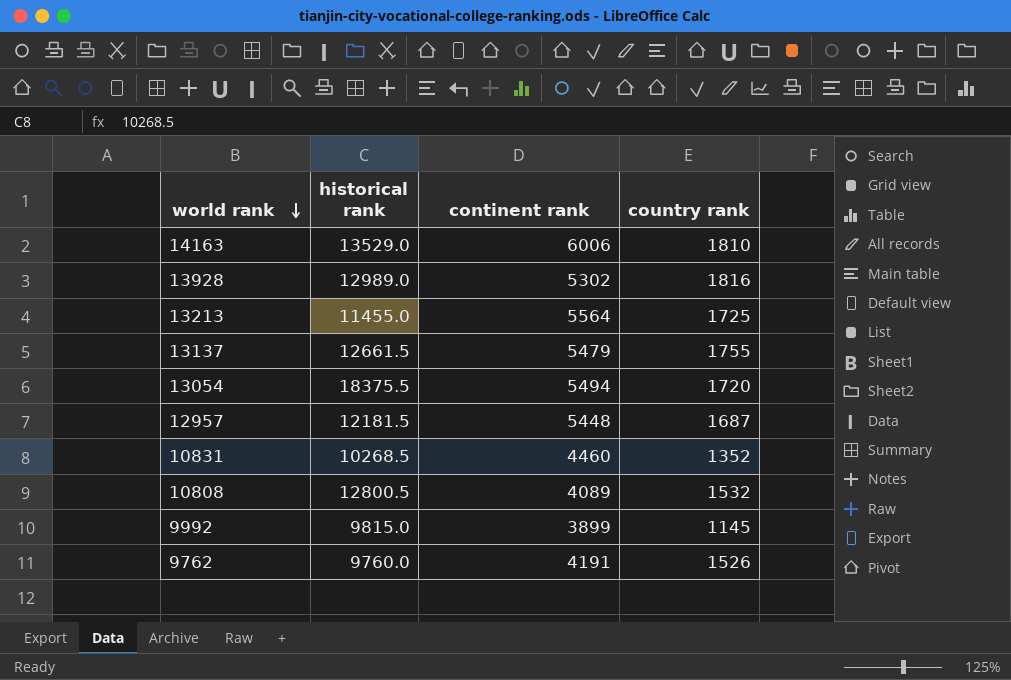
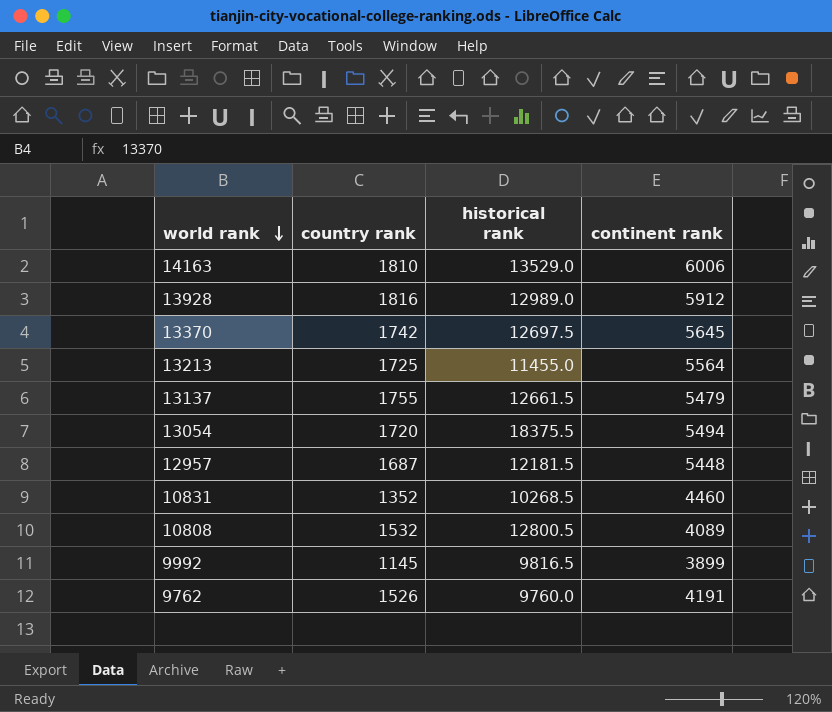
column country rank | position: 4 -> 2
13928 | continent rank: 5302 -> 5912
row 13370: none -> 1742 | 12697.5 | 5645
9992 | historical rank: 9815.0 -> 9816.5

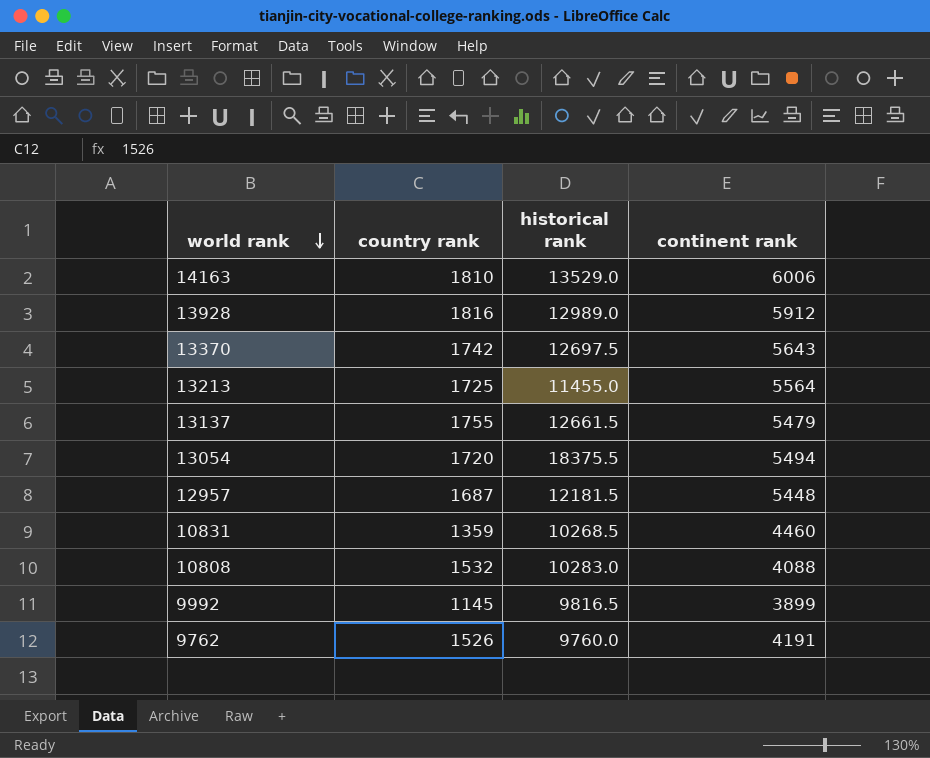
13370 | continent rank: 5645 -> 5643
10831 | country rank: 1352 -> 1359
10808 | historical rank: 12800.5 -> 10283.0
10808 | continent rank: 4089 -> 4088

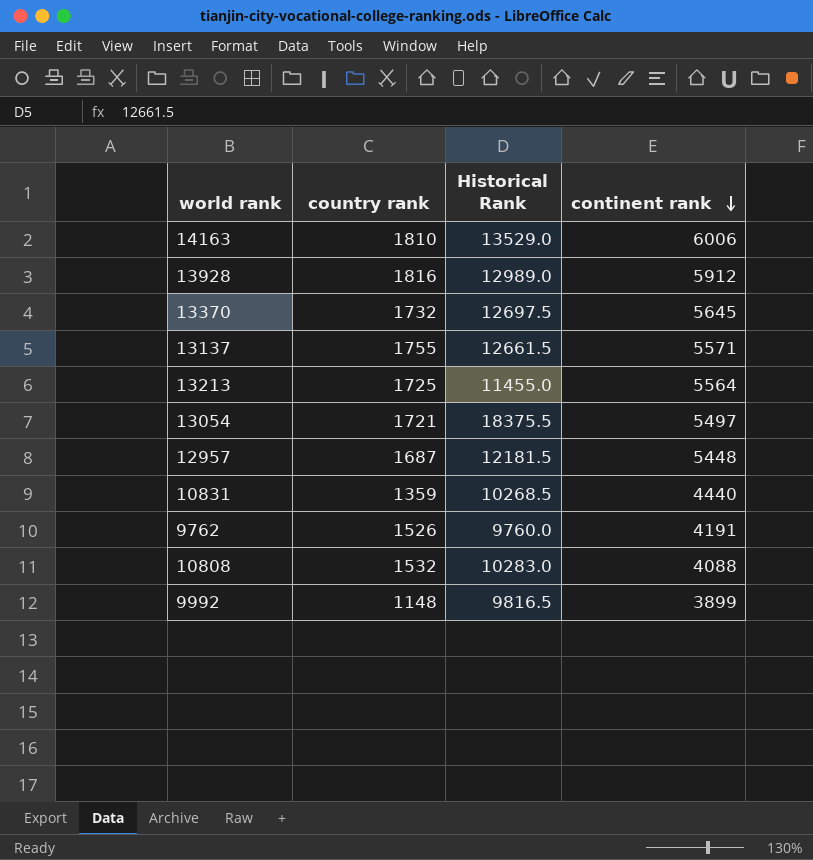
row order: world rank descending -> continent rank descending
column name: historical rank -> Historical Rank
13370 | country rank: 1742 -> 1732
13370 | continent rank: 5643 -> 5645
13137 | continent rank: 5479 -> 5571
13054 | country rank: 1720 -> 1721
13054 | continent rank: 5494 -> 5497
10831 | continent rank: 4460 -> 4440
9992 | country rank: 1145 -> 1148

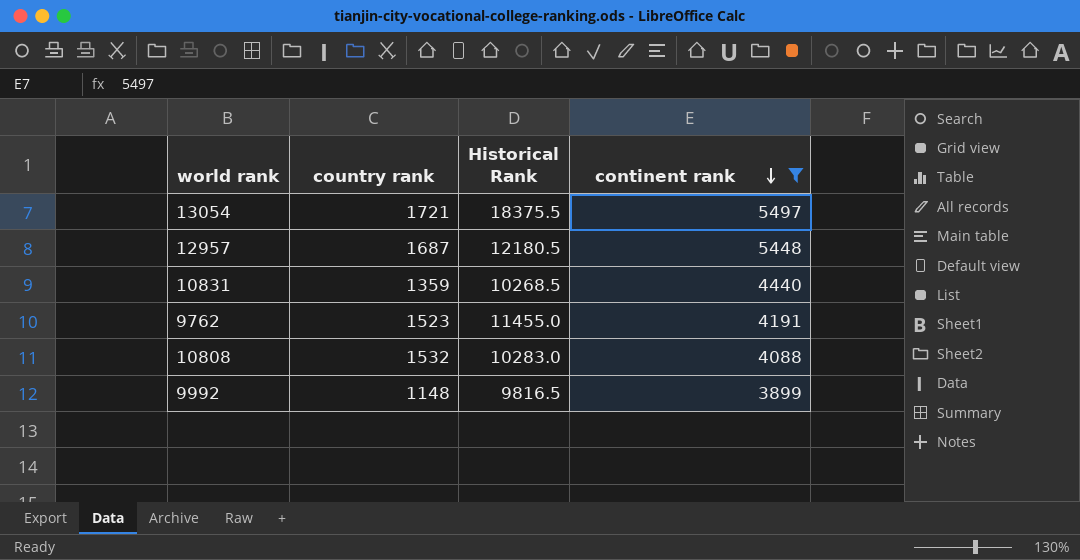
filter: none -> continent rank <= 5497
12957 | Historical Rank: 12181.5 -> 12180.5
9762 | country rank: 1526 -> 1523
9762 | Historical Rank: 9760.0 -> 11455.0

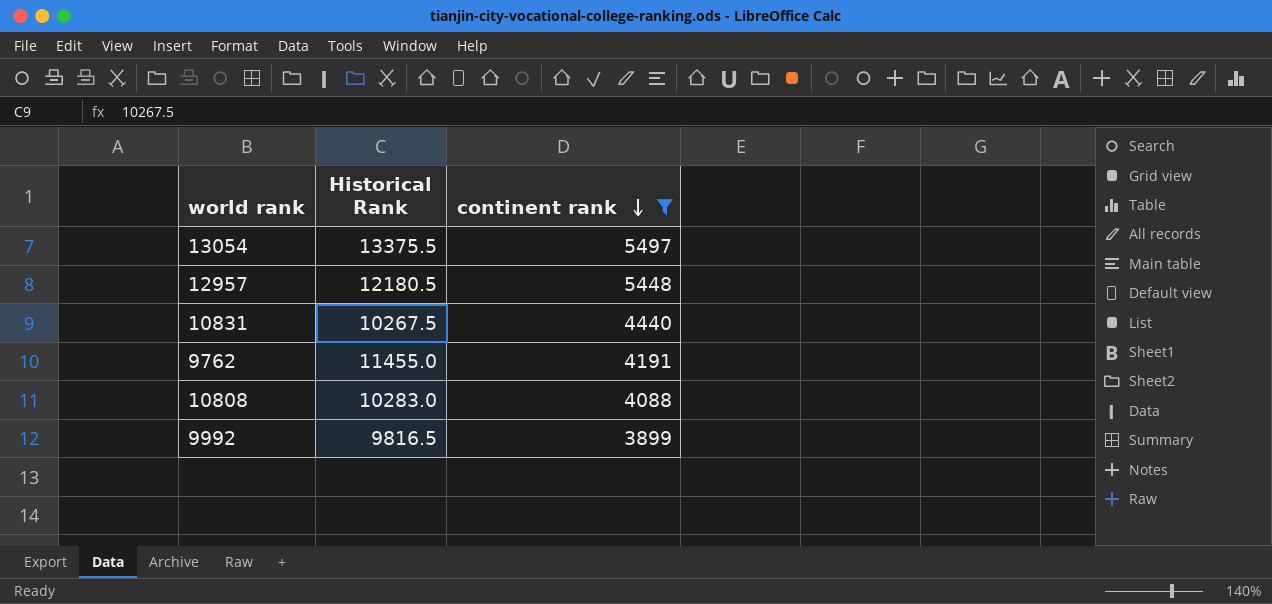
column country rank | position: 2 -> none
13054 | Historical Rank: 18375.5 -> 13375.5
10831 | Historical Rank: 10268.5 -> 10267.5

